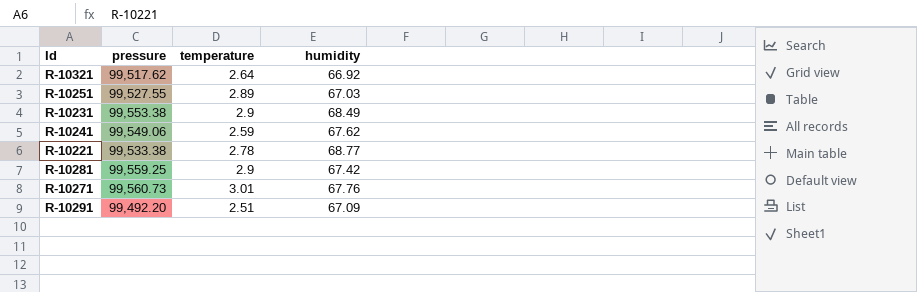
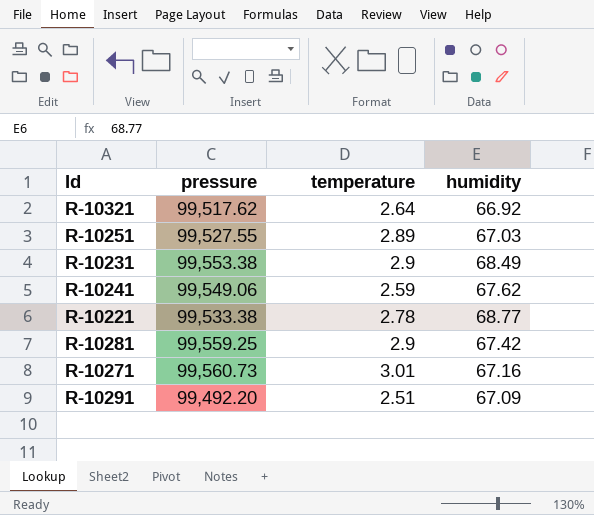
R-10271 | humidity: 67.76 -> 67.16

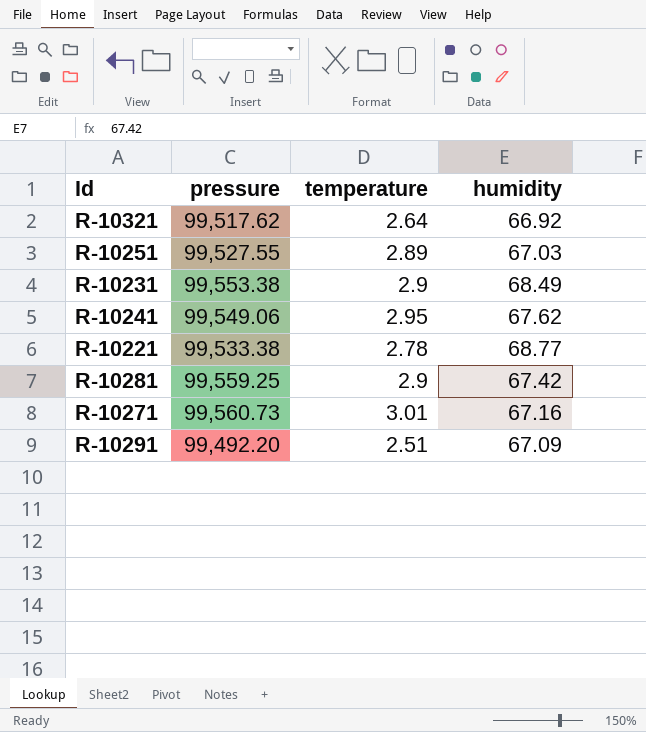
R-10241 | temperature: 2.59 -> 2.95

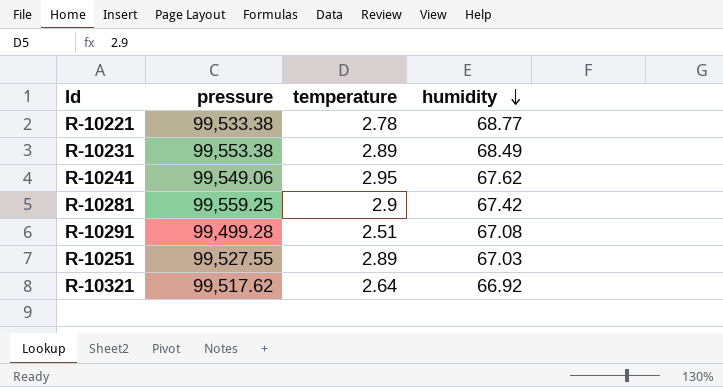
row order: none -> humidity descending
row R-10271: 99,560.73 | 3.01 | 67.16 -> none
R-10231 | temperature: 2.9 -> 2.89
R-10291 | pressure: 99,492.20 -> 99,499.28
R-10291 | humidity: 67.09 -> 67.08

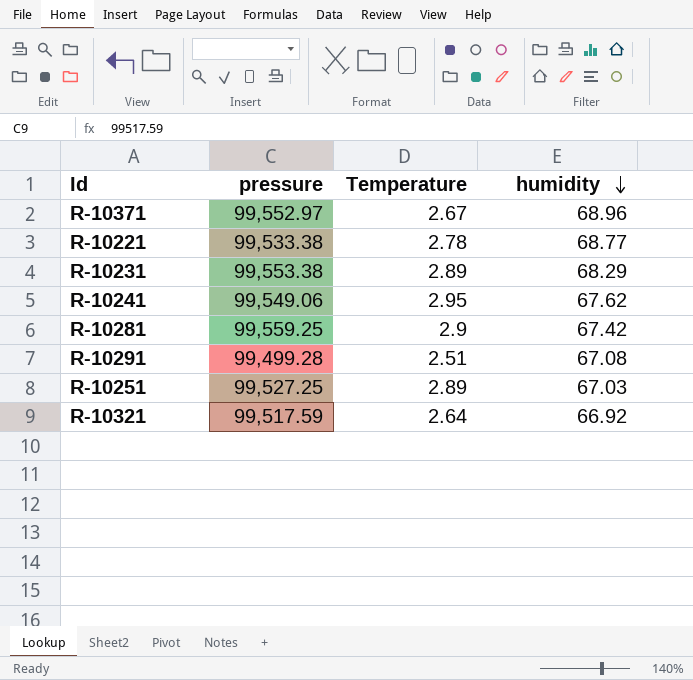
column name: temperature -> Temperature
row R-10371: none -> 99,552.97 | 2.67 | 68.96
R-10231 | humidity: 68.49 -> 68.29
R-10251 | pressure: 99,527.55 -> 99,527.25
R-10321 | pressure: 99,517.62 -> 99,517.59

